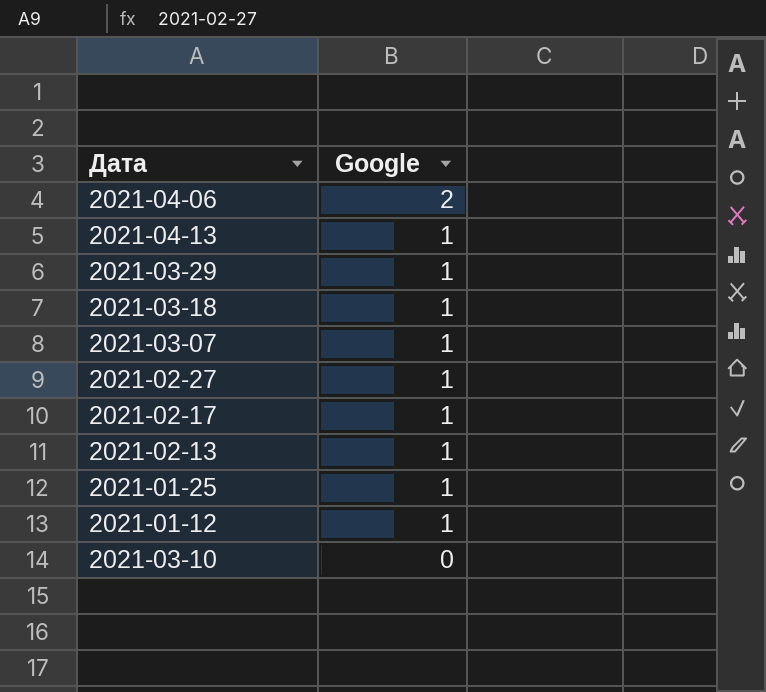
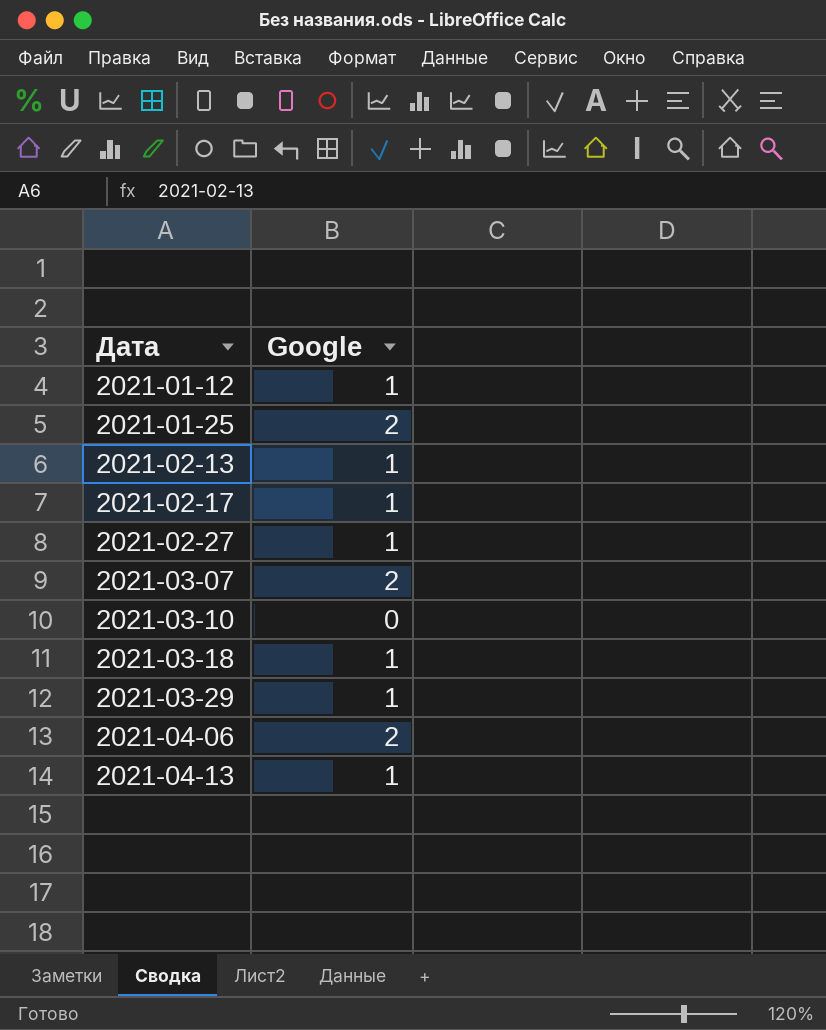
row order: Google descending -> Дата ascending
2021-01-25 | Google: 1 -> 2
2021-03-07 | Google: 1 -> 2

